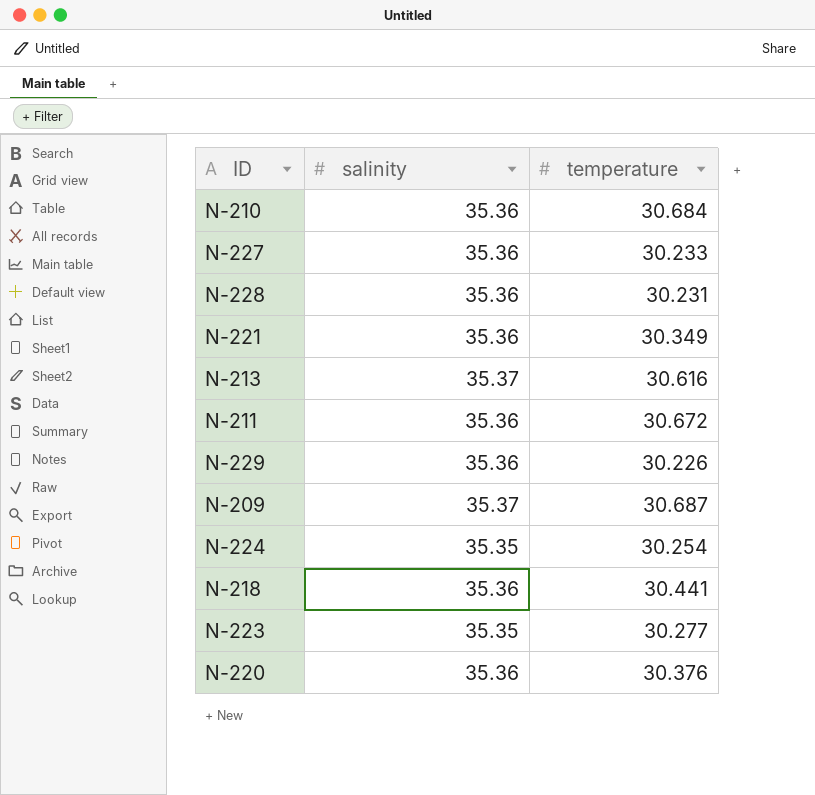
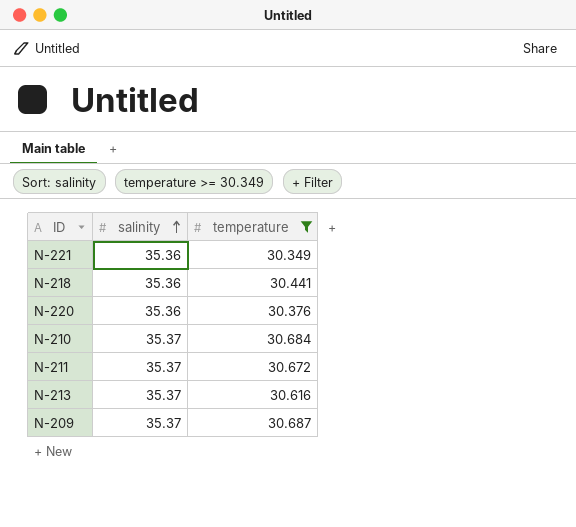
filter: none -> temperature >= 30.349
row order: none -> salinity ascending
N-210 | salinity: 35.36 -> 35.37
N-211 | salinity: 35.36 -> 35.37

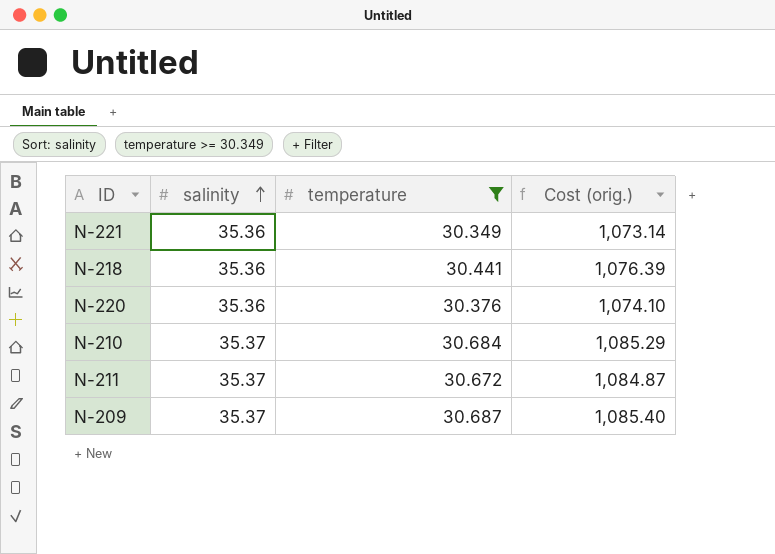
column Cost (orig.) | formula: none -> [salinity] * [temperature]
row N-213: 35.37 | 30.616 -> none

